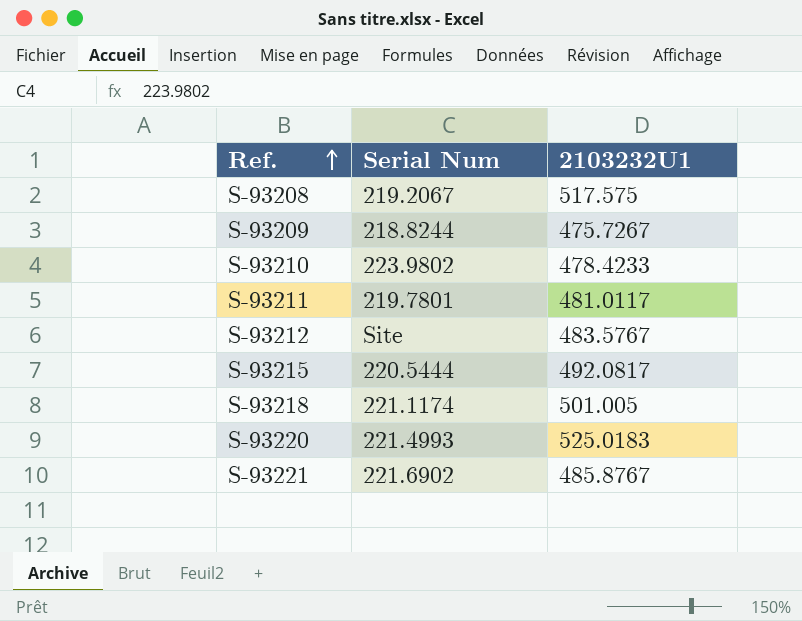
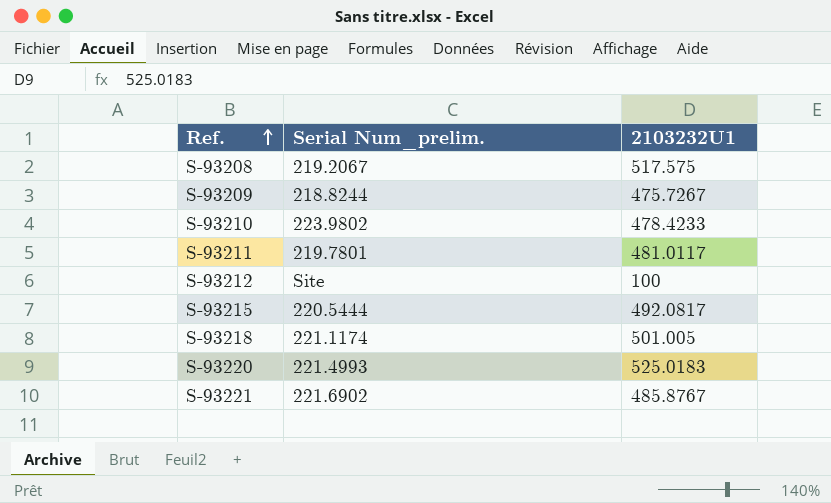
column name: Serial Num -> Serial Num_prelim.
S-93212 | 2103232U1: 483.5767 -> 100

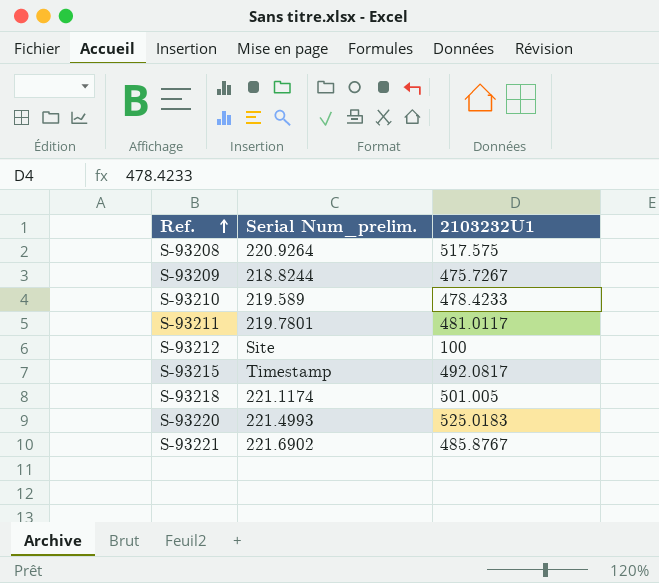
S-93208 | Serial Num_prelim.: 219.2067 -> 220.9264
S-93210 | Serial Num_prelim.: 223.9802 -> 219.589
S-93215 | Serial Num_prelim.: 220.5444 -> Timestamp

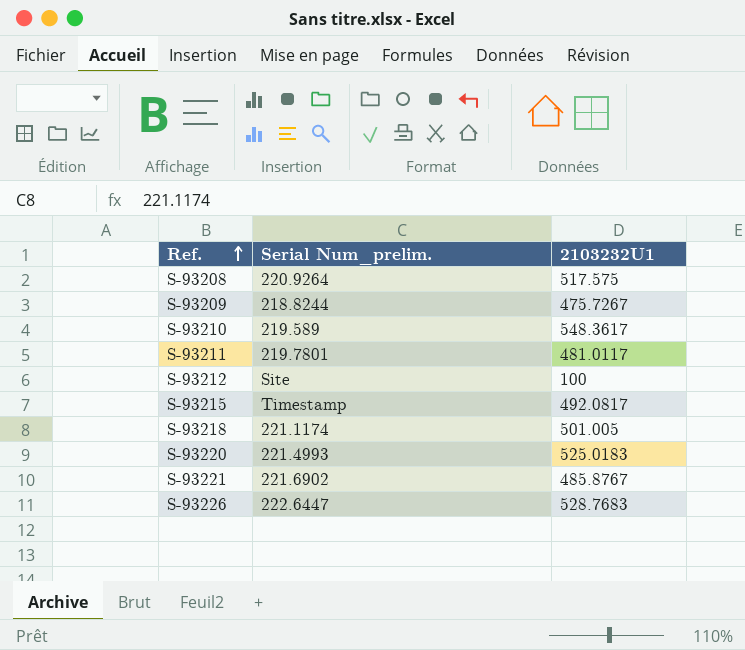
S-93210 | 2103232U1: 478.4233 -> 548.3617
row S-93226: none -> 222.6447 | 528.7683

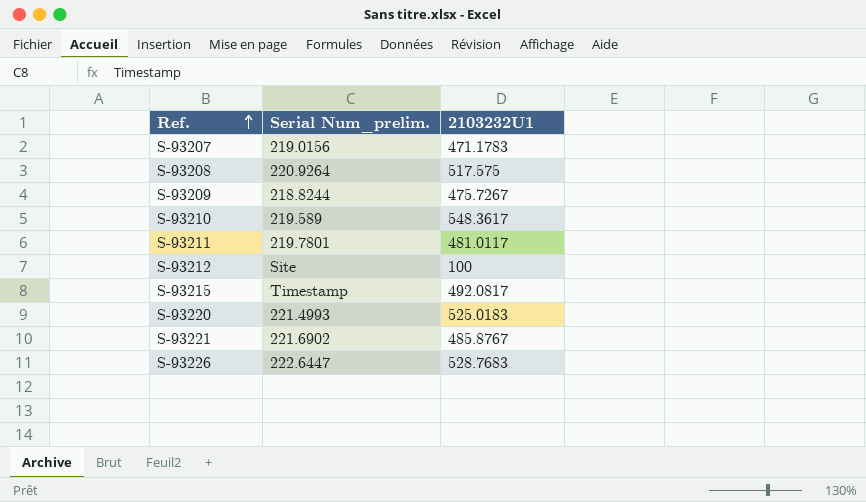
row S-93218: 221.1174 | 501.005 -> none
row S-93207: none -> 219.0156 | 471.1783

